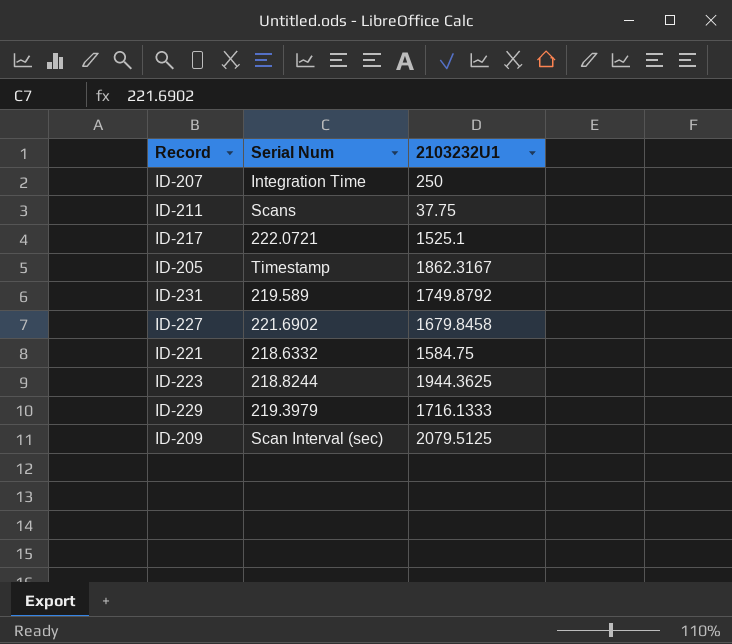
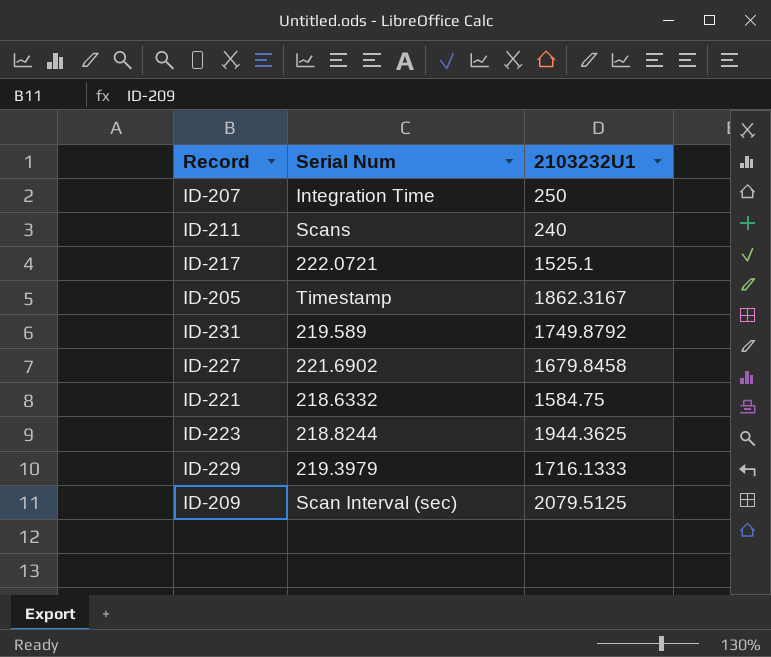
ID-211 | 2103232U1: 37.75 -> 240

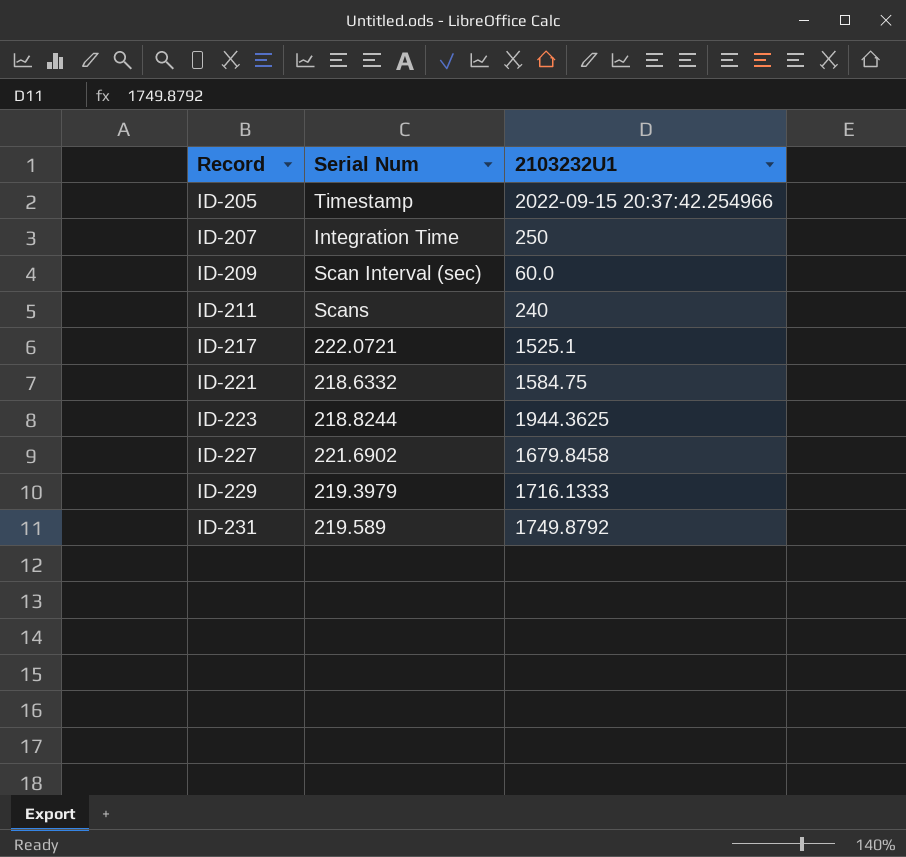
row order: none -> Record ascending
ID-205 | 2103232U1: 1862.3167 -> 2022-09-15 20:37:42.254966
ID-209 | 2103232U1: 2079.5125 -> 60.0

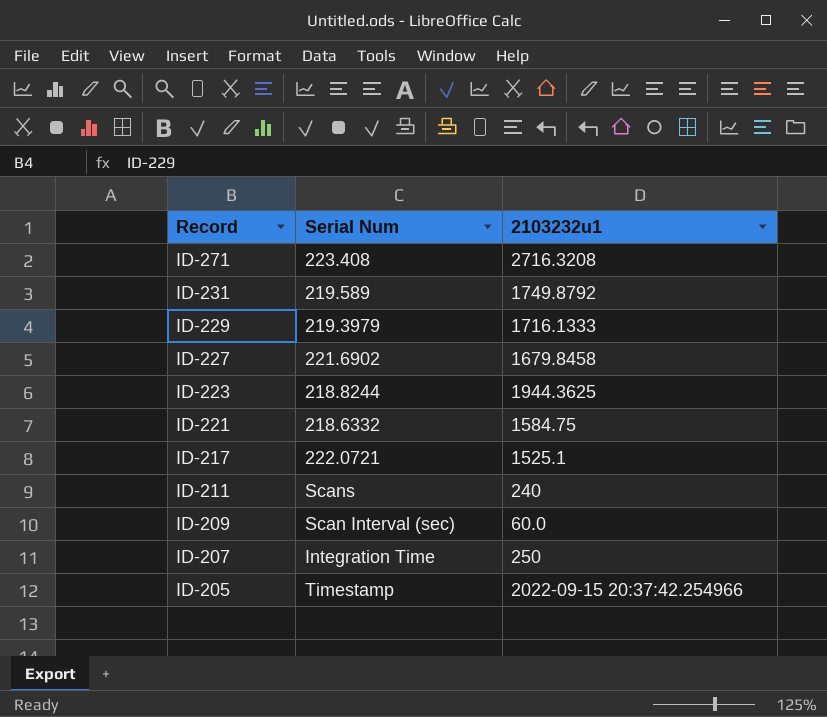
row order: Record ascending -> Record descending
column name: 2103232U1 -> 2103232u1
row ID-271: none -> 223.408 | 2716.3208

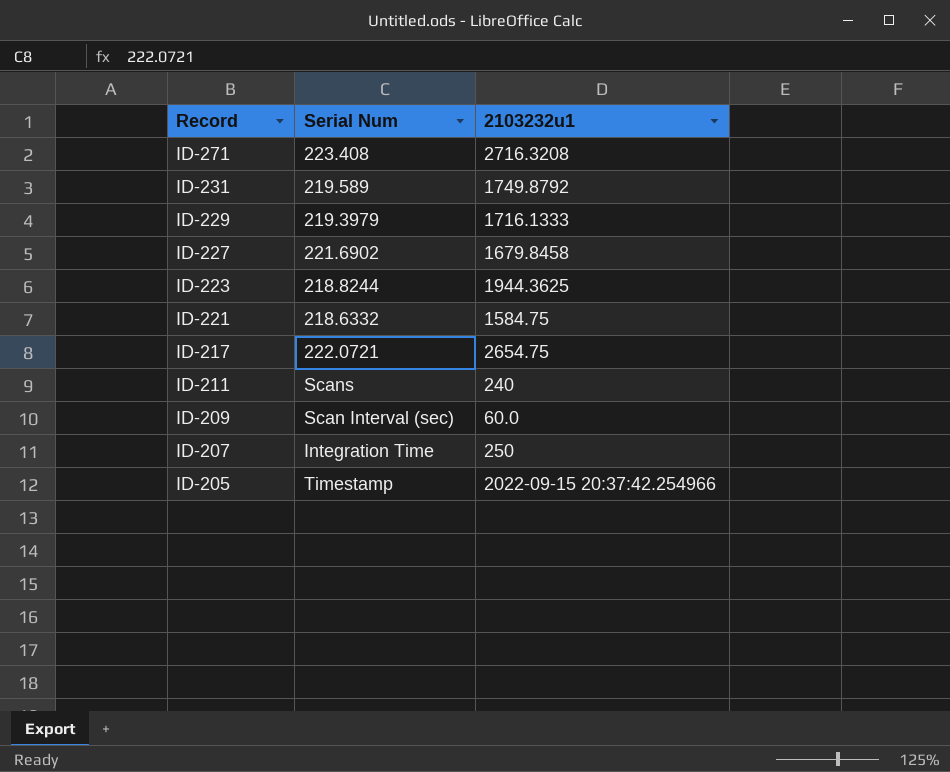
ID-217 | 2103232u1: 1525.1 -> 2654.75

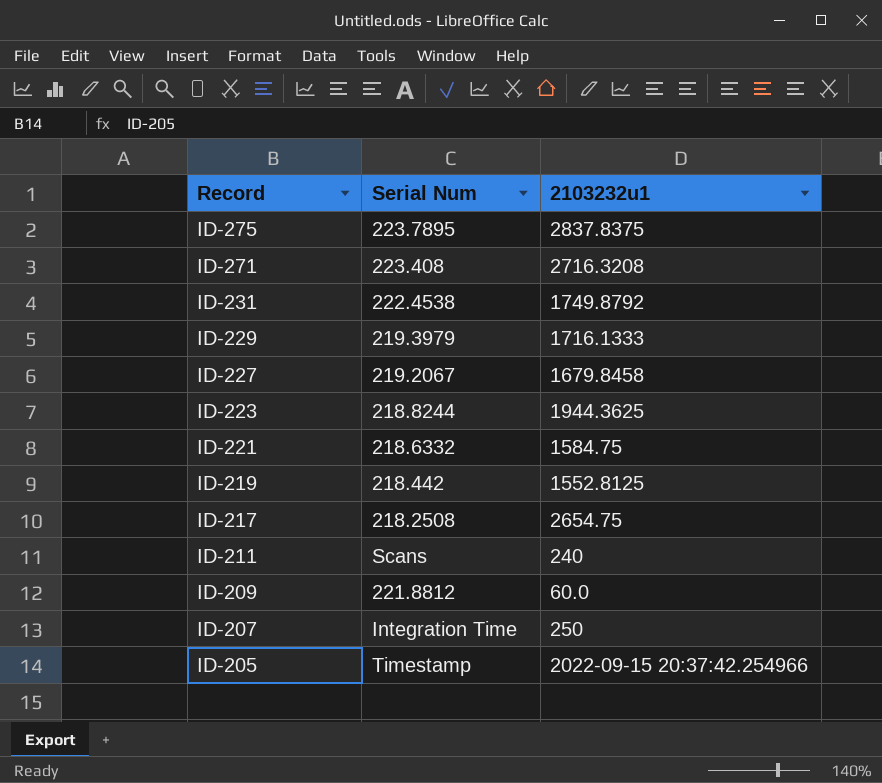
row ID-275: none -> 223.7895 | 2837.8375
ID-231 | Serial Num: 219.589 -> 222.4538
ID-227 | Serial Num: 221.6902 -> 219.2067
row ID-219: none -> 218.442 | 1552.8125
ID-217 | Serial Num: 222.0721 -> 218.2508
ID-209 | Serial Num: Scan Interval (sec) -> 221.8812

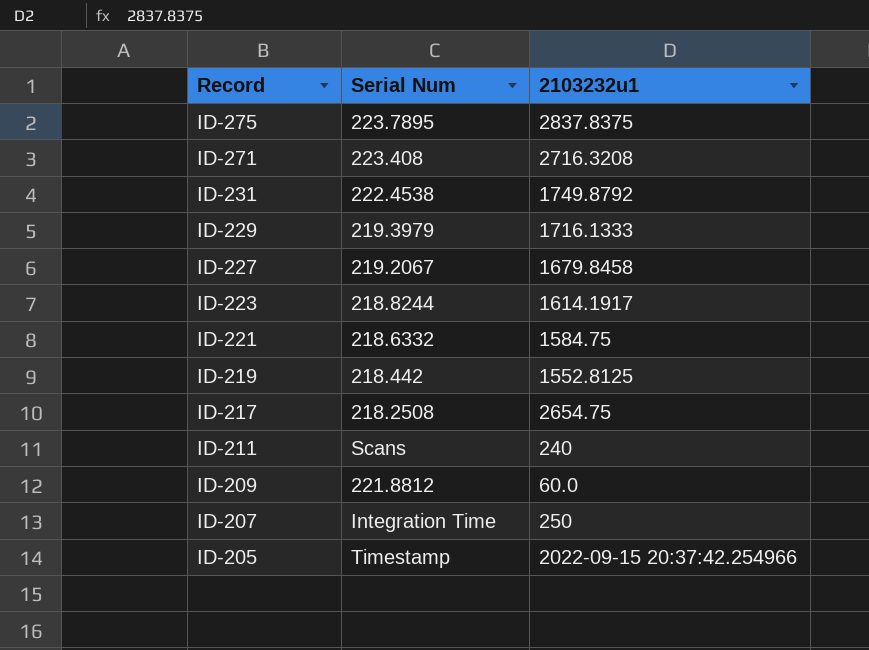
ID-223 | 2103232u1: 1944.3625 -> 1614.1917

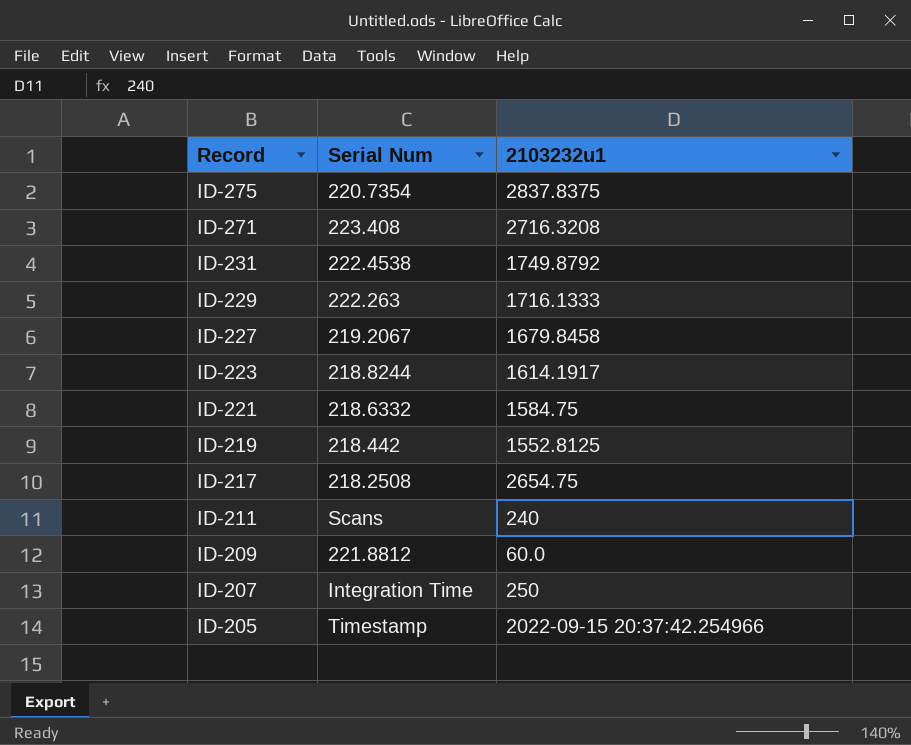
ID-275 | Serial Num: 223.7895 -> 220.7354
ID-229 | Serial Num: 219.3979 -> 222.263

